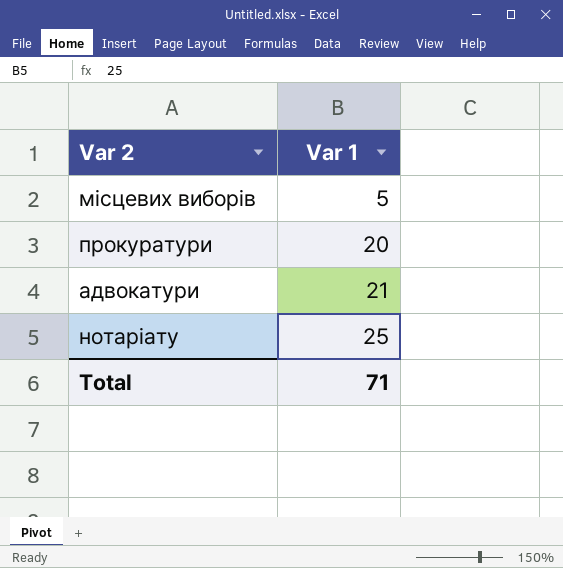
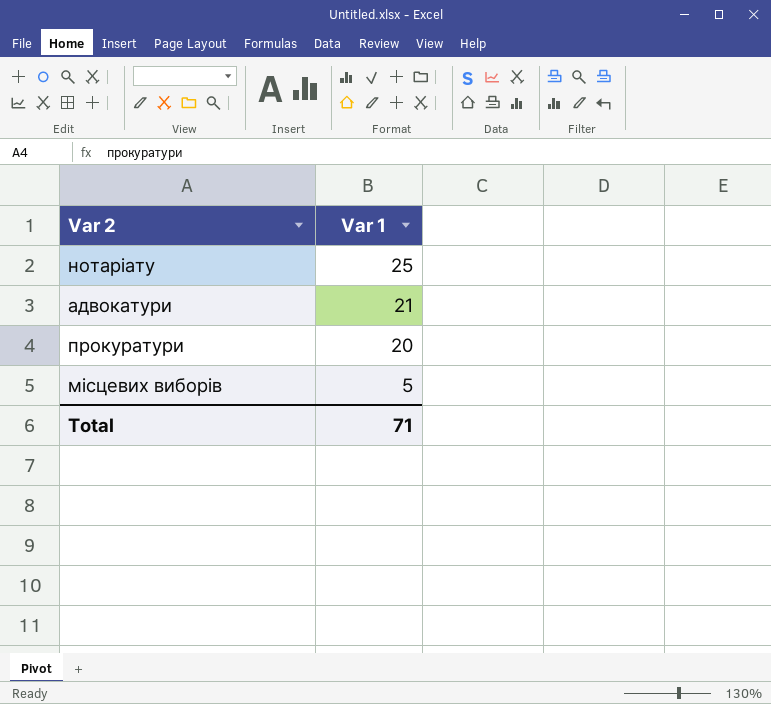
row order: Var 1 ascending -> Var 1 descending

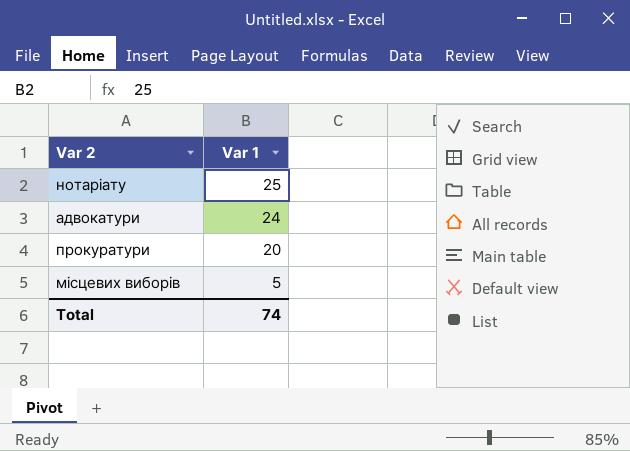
адвокатури | Var 1: 21 -> 24
Total | Var 1: 71 -> 74

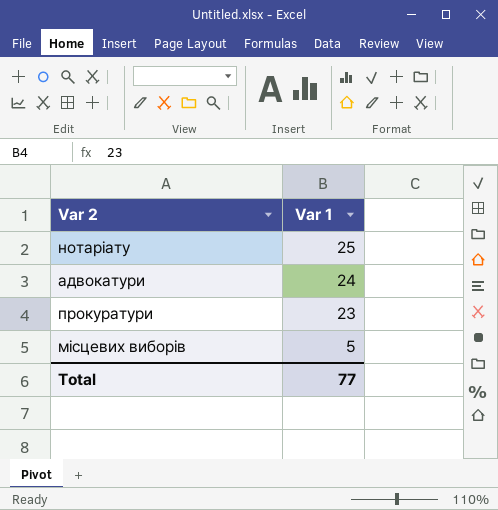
прокуратури | Var 1: 20 -> 23
Total | Var 1: 74 -> 77

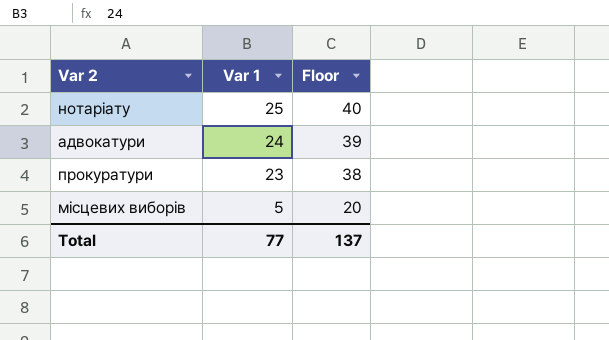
column Floor | formula: none -> [Var 1] + 15

